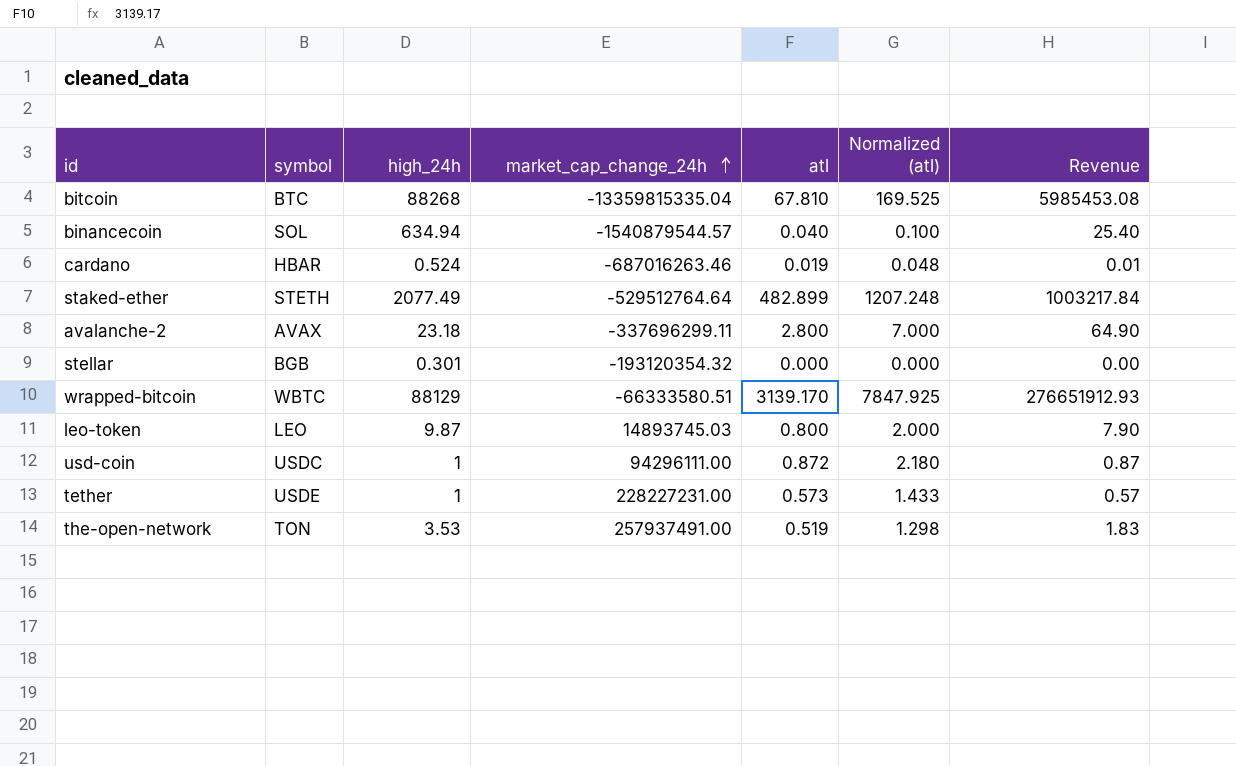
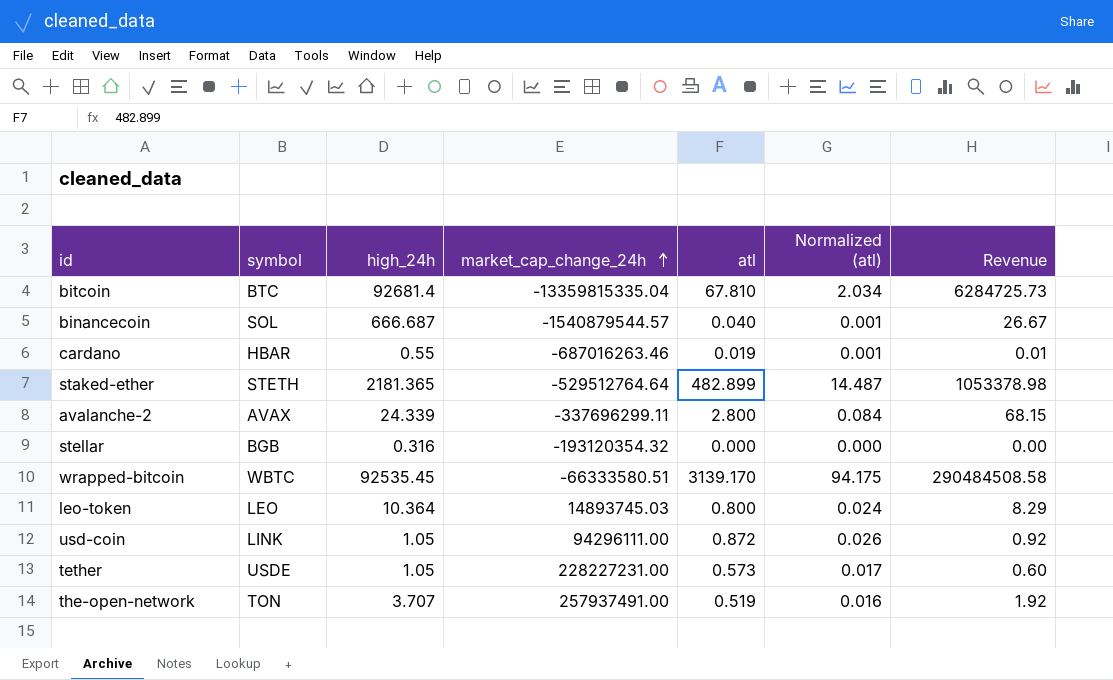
column Normalized (atl) | formula: [atl] * 2.5 -> [atl] * 0.03
bitcoin | high_24h: 88268 -> 92681.4
bitcoin | Revenue: 5985453.08 -> 6284725.73
binancecoin | high_24h: 634.94 -> 666.687
binancecoin | Revenue: 25.40 -> 26.67
cardano | high_24h: 0.524 -> 0.55
staked-ether | high_24h: 2077.49 -> 2181.365
staked-ether | Revenue: 1003217.84 -> 1053378.98
avalanche-2 | high_24h: 23.18 -> 24.339
avalanche-2 | Revenue: 64.90 -> 68.15
stellar | high_24h: 0.301 -> 0.316
wrapped-bitcoin | high_24h: 88129 -> 92535.45
wrapped-bitcoin | Revenue: 276651912.93 -> 290484508.58
leo-token | high_24h: 9.87 -> 10.364
leo-token | Revenue: 7.90 -> 8.29
usd-coin | symbol: USDC -> LINK
usd-coin | high_24h: 1 -> 1.05
usd-coin | Revenue: 0.87 -> 0.92
tether | high_24h: 1 -> 1.05
tether | Revenue: 0.57 -> 0.60
the-open-network | high_24h: 3.53 -> 3.707
the-open-network | Revenue: 1.83 -> 1.92

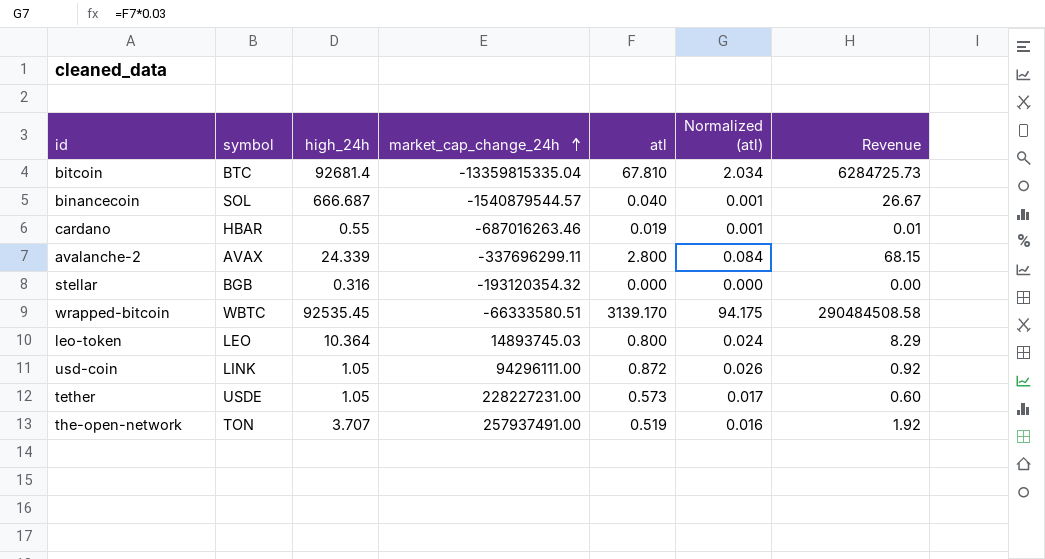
row staked-ether: STETH | 2181.365 | -529512764.64 | 482.899 | 14.487 | 1053378.98 -> none

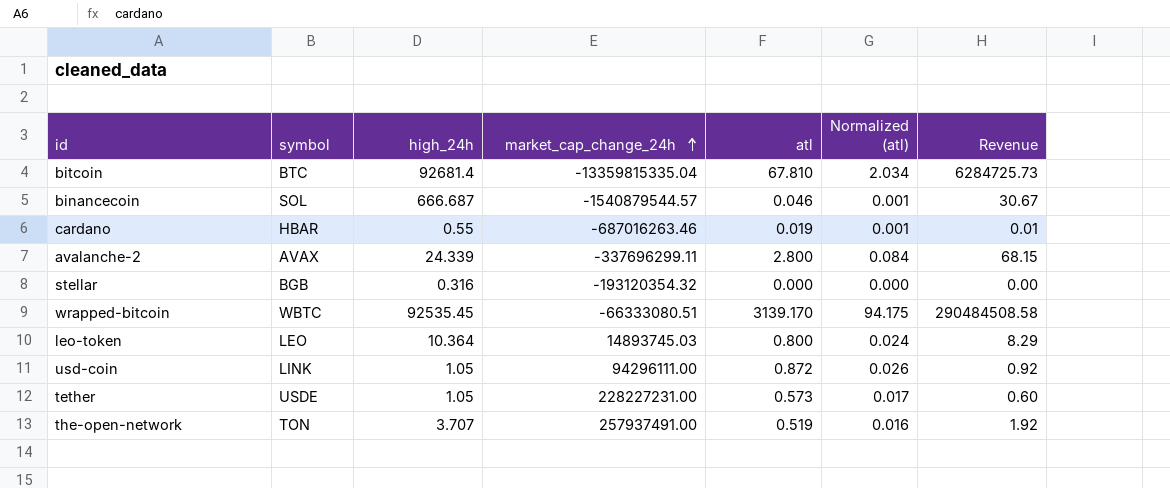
binancecoin | atl: 0.040 -> 0.046
binancecoin | Revenue: 26.67 -> 30.67
wrapped-bitcoin | market_cap_change_24h: -66333580.51 -> -66333080.51

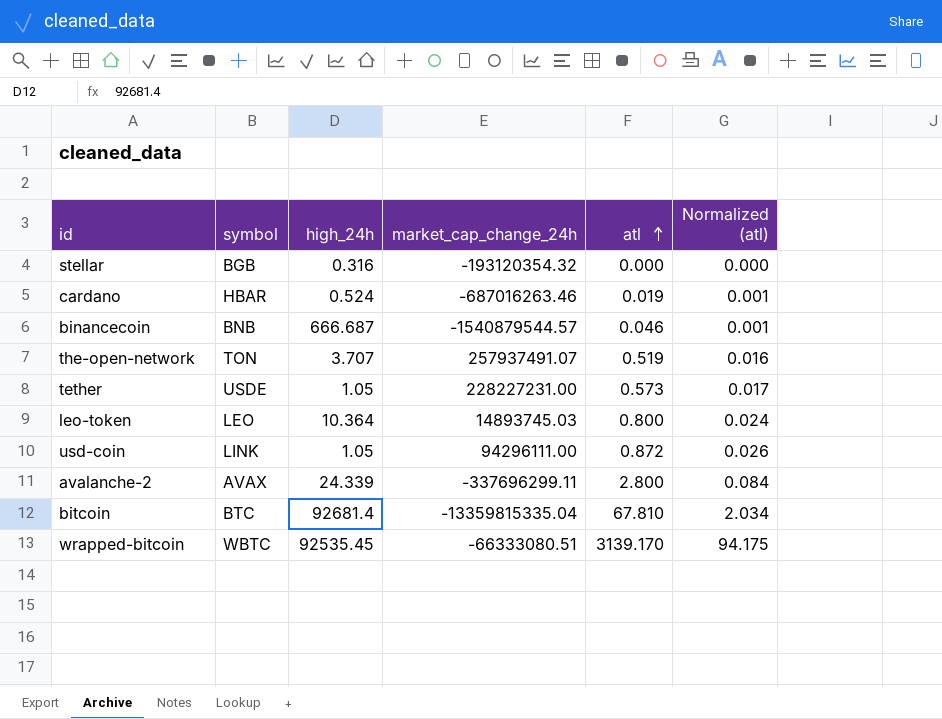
row order: market_cap_change_24h ascending -> atl ascending
column Revenue | formula: [high_24h] * [atl] -> none
cardano | high_24h: 0.55 -> 0.524
binancecoin | symbol: SOL -> BNB
the-open-network | market_cap_change_24h: 257937491.00 -> 257937491.07

